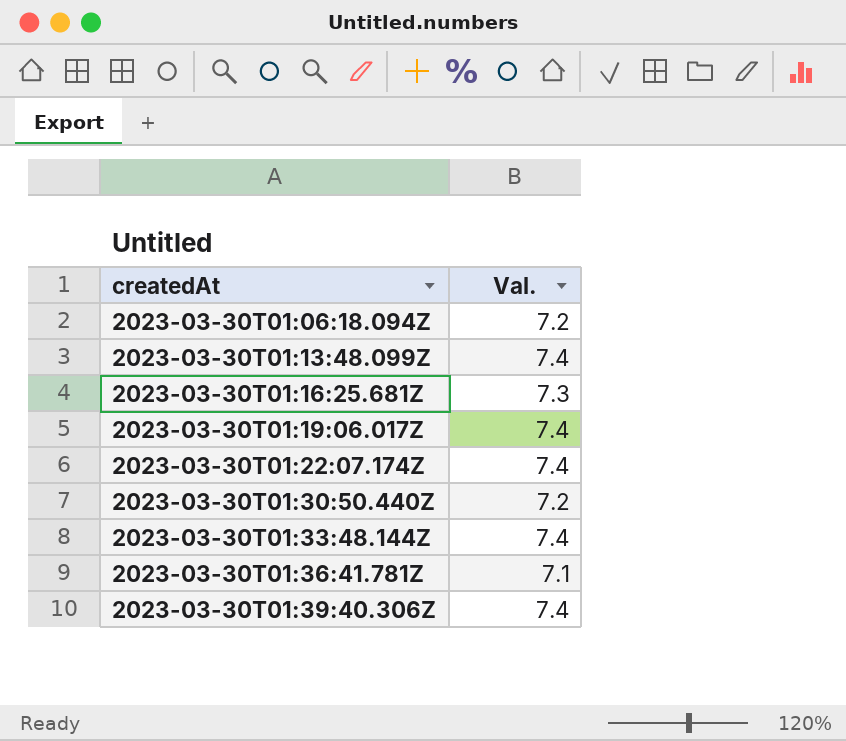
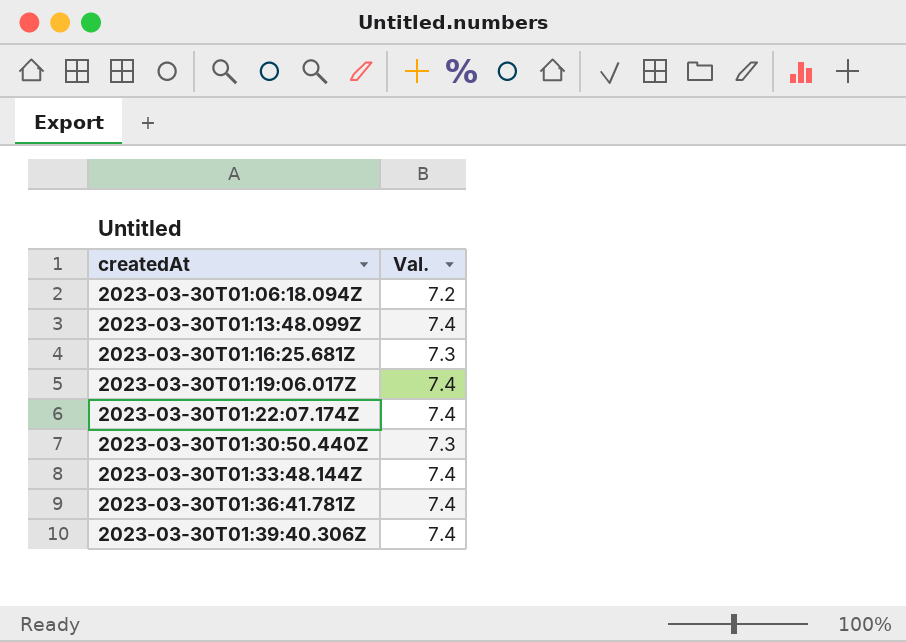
2023-03-30T01:30:50.440Z | Val.: 7.2 -> 7.3
2023-03-30T01:36:41.781Z | Val.: 7.1 -> 7.4

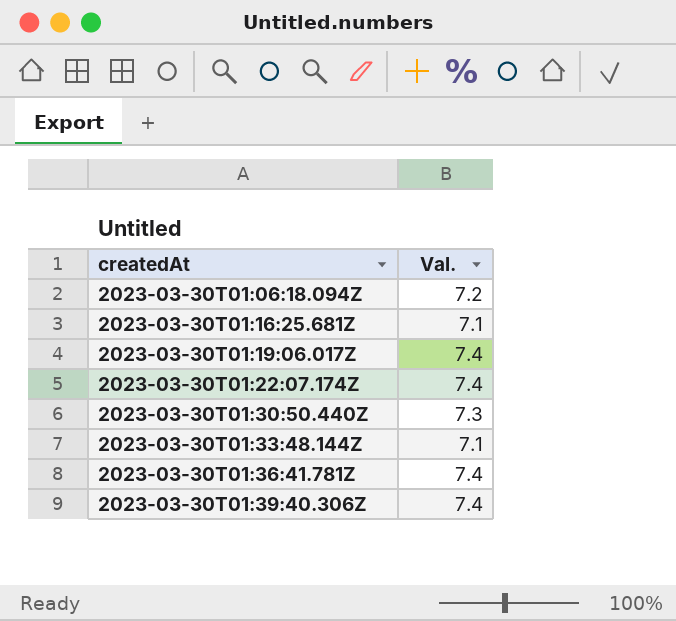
row 2023-03-30T01:13:48.099Z: 7.4 -> none
2023-03-30T01:16:25.681Z | Val.: 7.3 -> 7.1
2023-03-30T01:33:48.144Z | Val.: 7.4 -> 7.1

